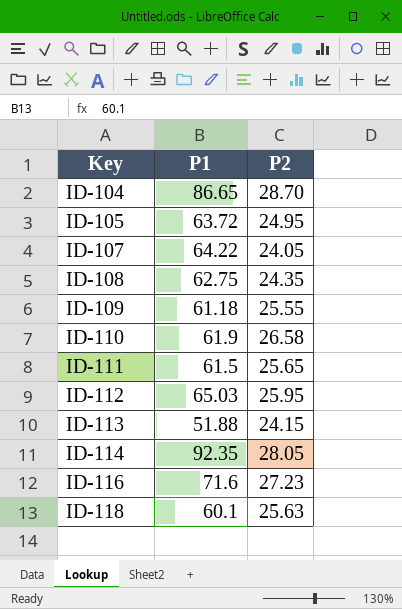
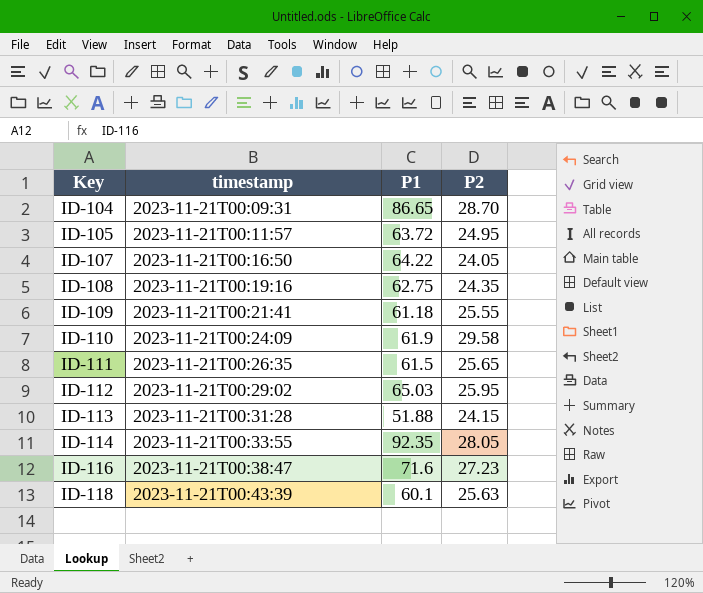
column timestamp | position: none -> 2
ID-110 | P2: 26.58 -> 29.58

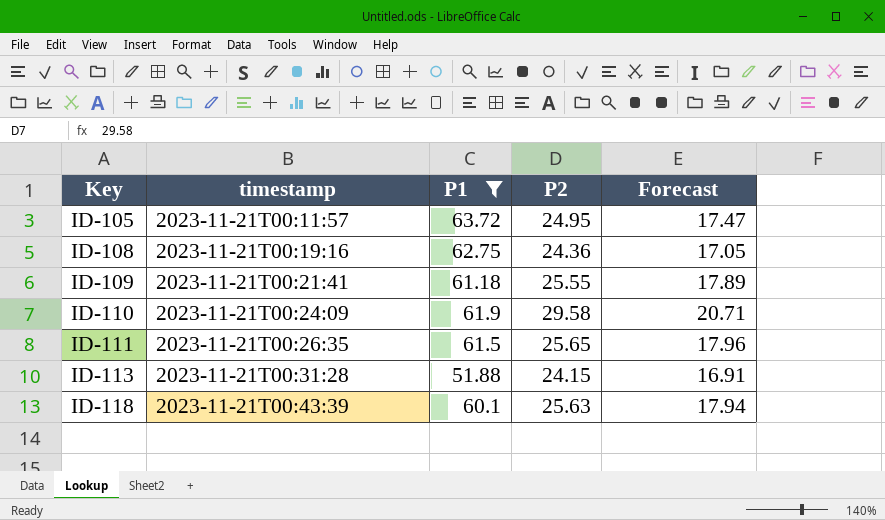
filter: none -> P1 <= 63.72
column Forecast | formula: none -> [P2] * 0.7
ID-108 | P2: 24.35 -> 24.36

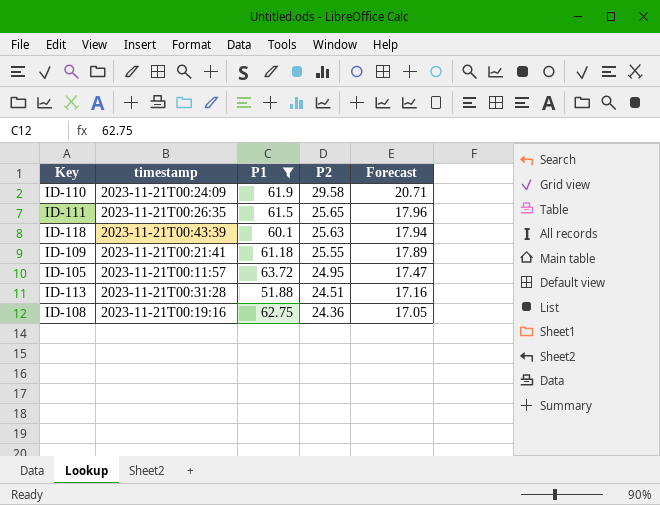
row order: Key ascending -> P2 descending
ID-113 | P2: 24.15 -> 24.51
ID-113 | Forecast: 16.91 -> 17.16

